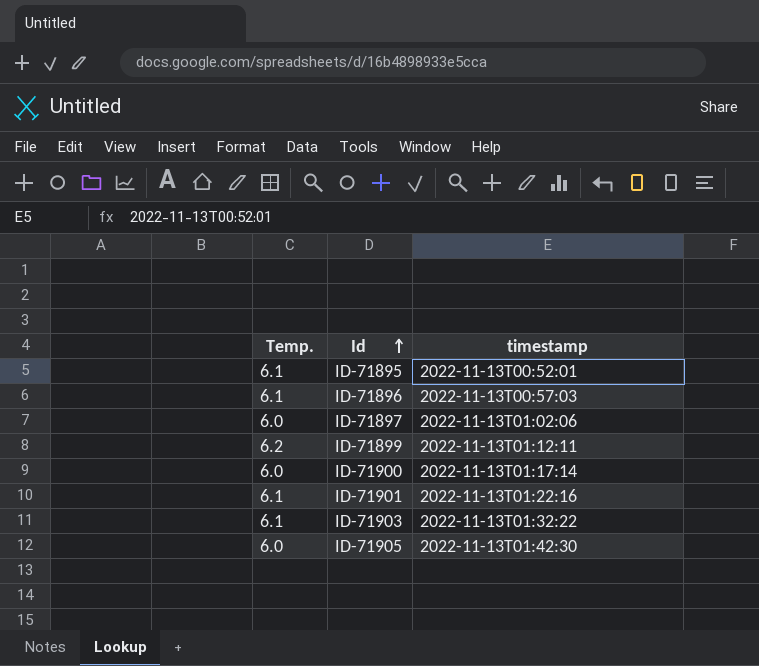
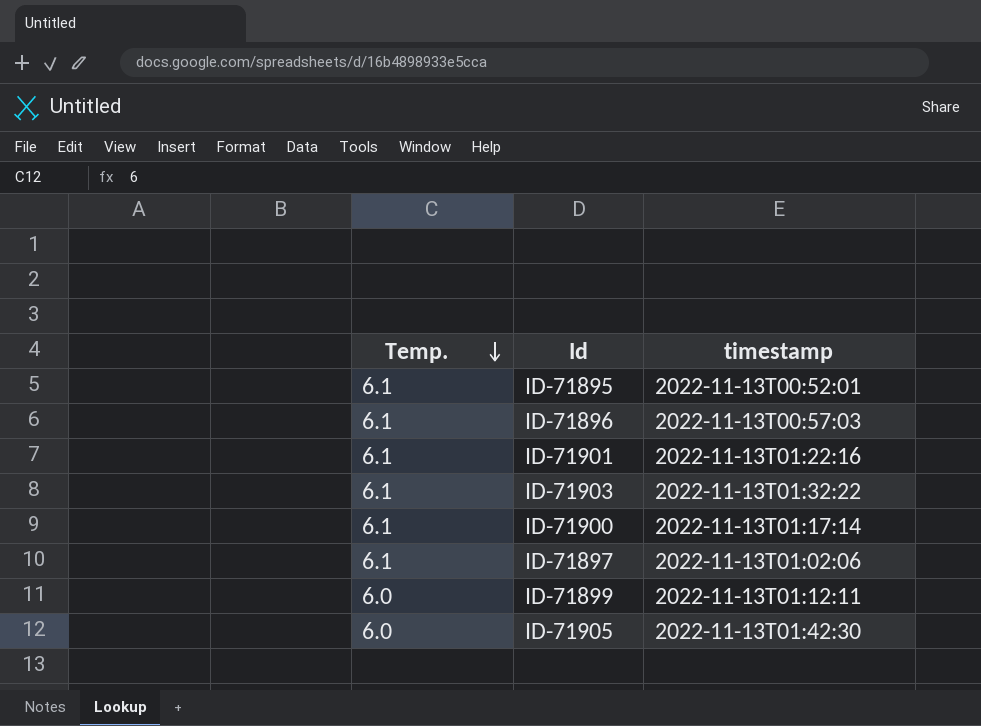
row order: Id ascending -> Temp. descending
ID-71900 | Temp.: 6.0 -> 6.1
ID-71897 | Temp.: 6.0 -> 6.1
ID-71899 | Temp.: 6.2 -> 6.0

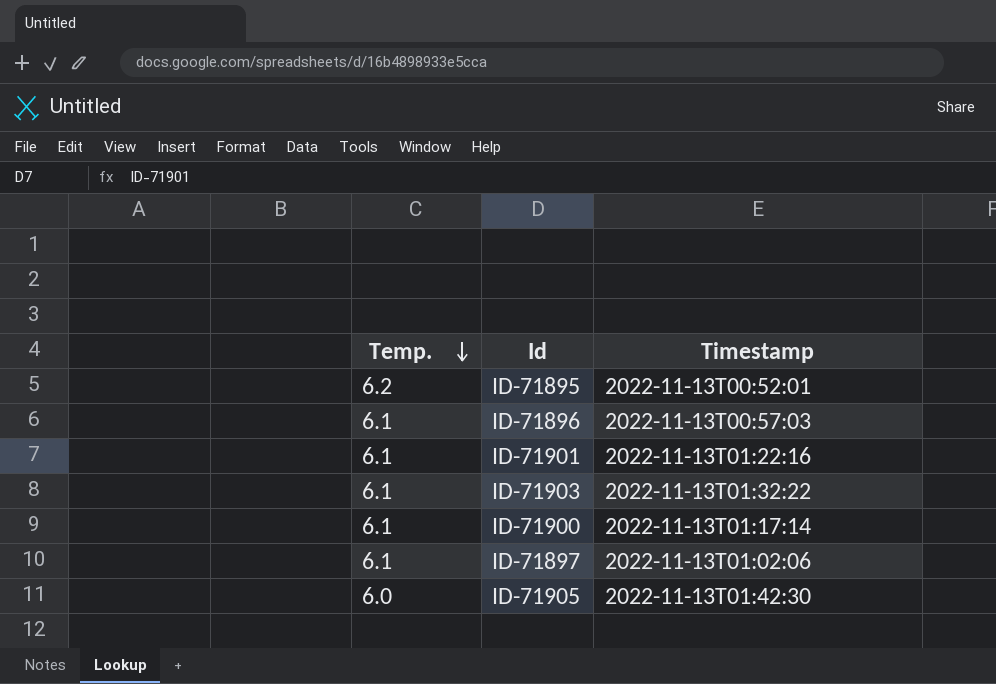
column name: timestamp -> Timestamp
row ID-71899: 6.0 | 2022-11-13T01:12:11 -> none
ID-71895 | Temp.: 6.1 -> 6.2

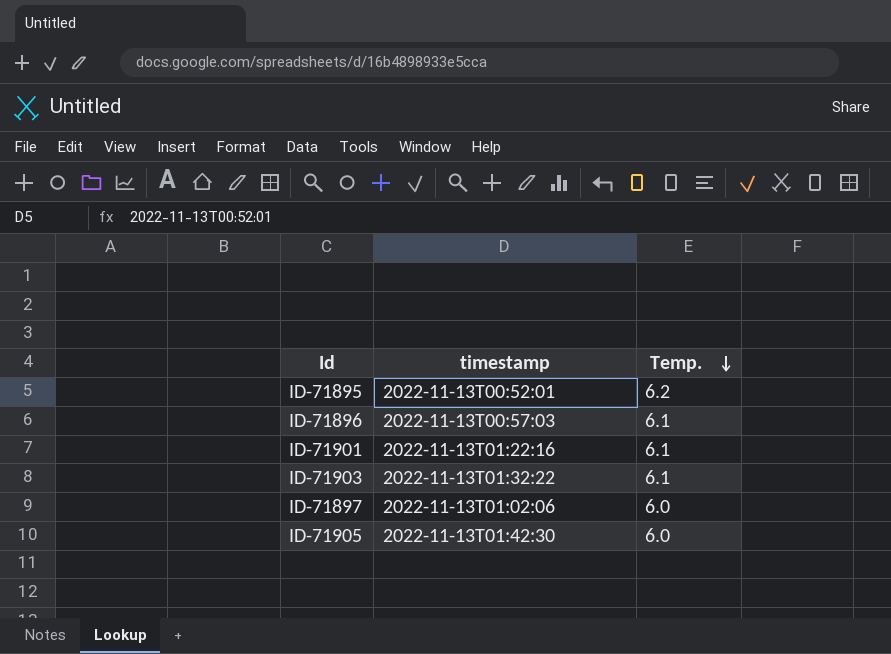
column name: Timestamp -> timestamp
column Temp. | position: 1 -> 3
row ID-71900: 6.1 | 2022-11-13T01:17:14 -> none
ID-71897 | Temp.: 6.1 -> 6.0

